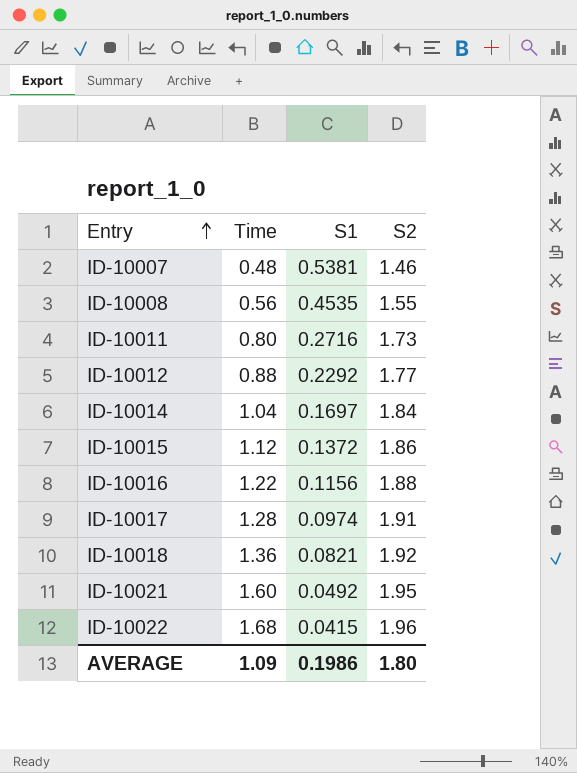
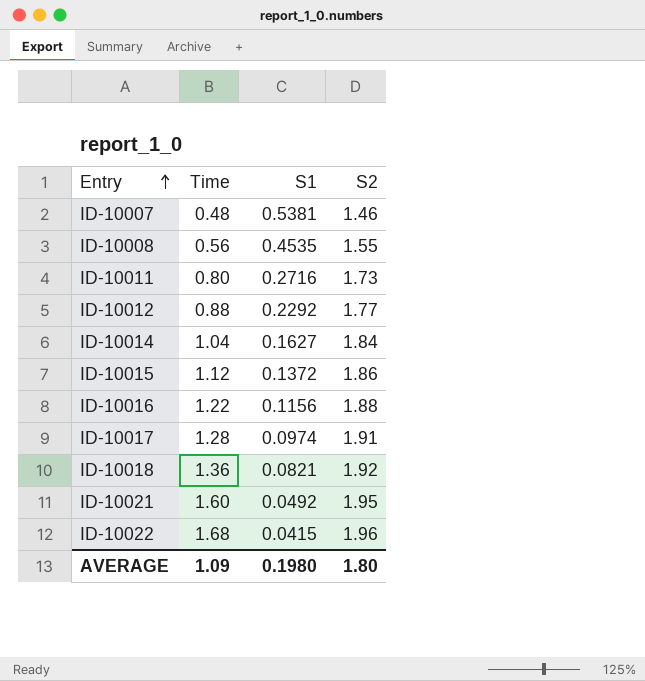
ID-10014 | S1: 0.1697 -> 0.1627
AVERAGE | S1: 0.1986 -> 0.1980

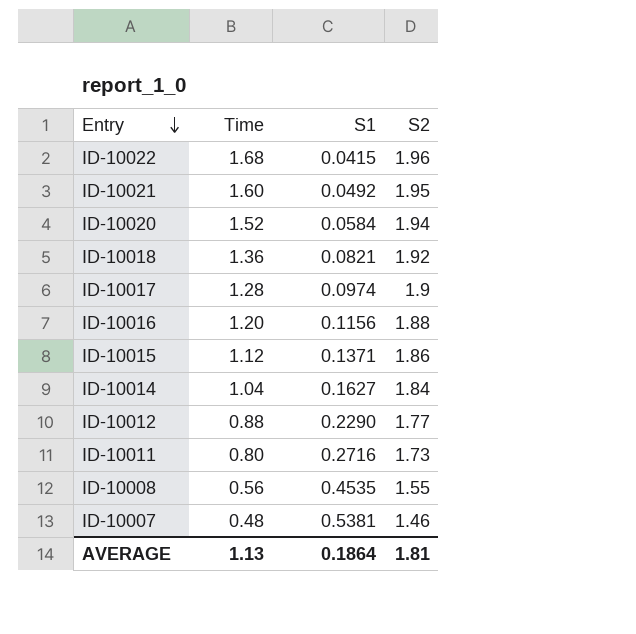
row order: Entry ascending -> Entry descending
row ID-10020: none -> 1.52 | 0.0584 | 1.94
ID-10017 | S2: 1.91 -> 1.9
ID-10016 | Time: 1.22 -> 1.20
ID-10015 | S1: 0.1372 -> 0.1371
ID-10012 | S1: 0.2292 -> 0.2290
AVERAGE | Time: 1.09 -> 1.13
AVERAGE | S1: 0.1980 -> 0.1864
AVERAGE | S2: 1.80 -> 1.81

